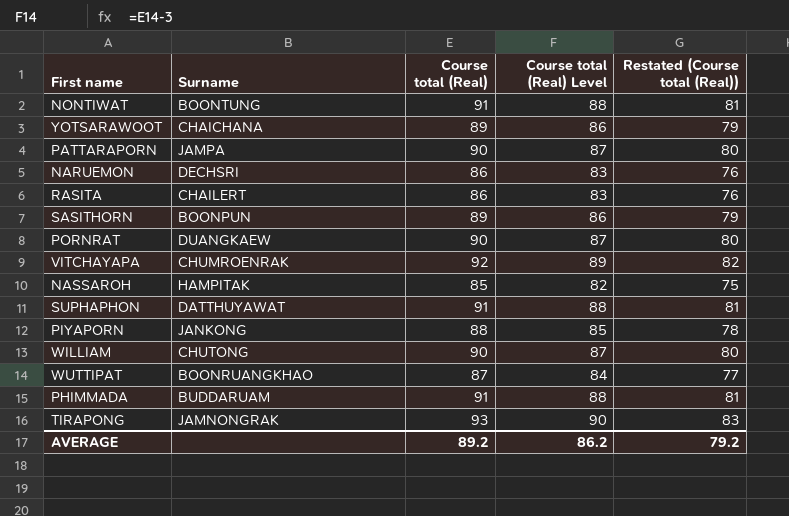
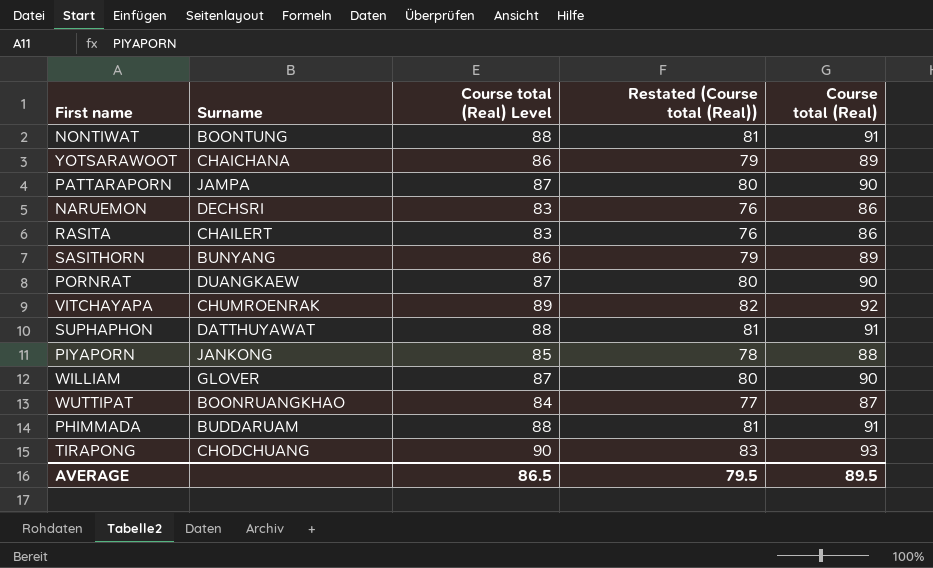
column Course total (Real) | position: 3 -> 5
row NASSAROH: HAMPITAK | 85 | 82 | 75 -> none
SASITHORN | Surname: BOONPUN -> BUNYANG
WILLIAM | Surname: CHUTONG -> GLOVER
TIRAPONG | Surname: JAMNONGRAK -> CHODCHUANG
AVERAGE | Course total (Real) Level: 86.2 -> 86.5
AVERAGE | Restated (Course total (Real)): 79.2 -> 79.5
AVERAGE | Course total (Real): 89.2 -> 89.5

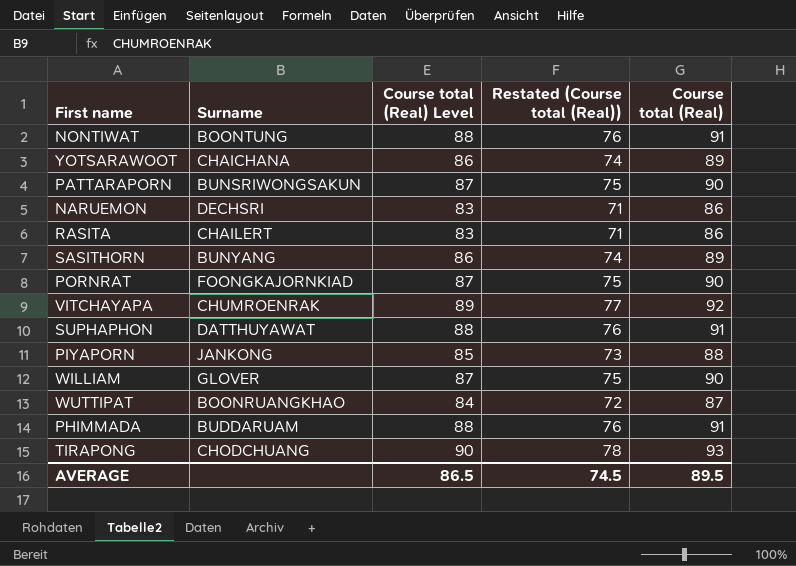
column Restated (Course total (Real)) | formula: [Course total (Real)] - 10 -> [Course total (Real)] - 15
PATTARAPORN | Surname: JAMPA -> BUNSRIWONGSAKUN
PORNRAT | Surname: DUANGKAEW -> FOONGKAJORNKIAD
AVERAGE | Restated (Course total (Real)): 79.5 -> 74.5

